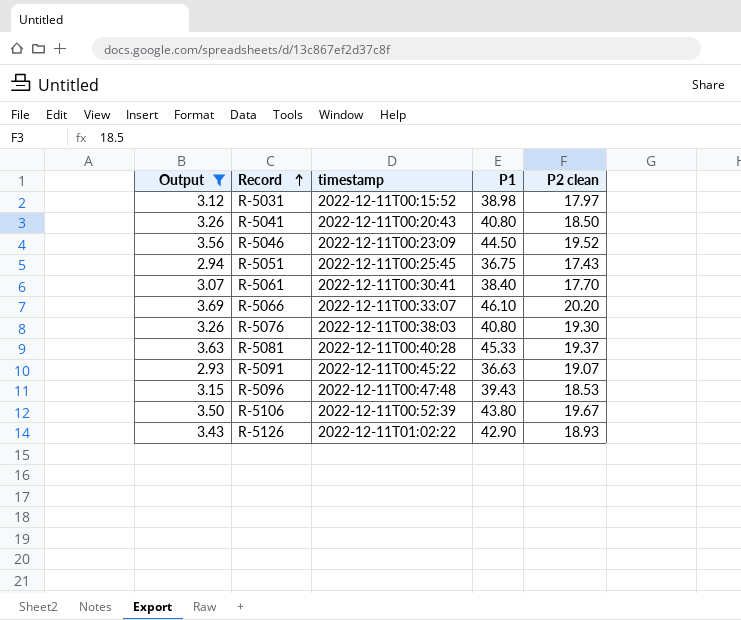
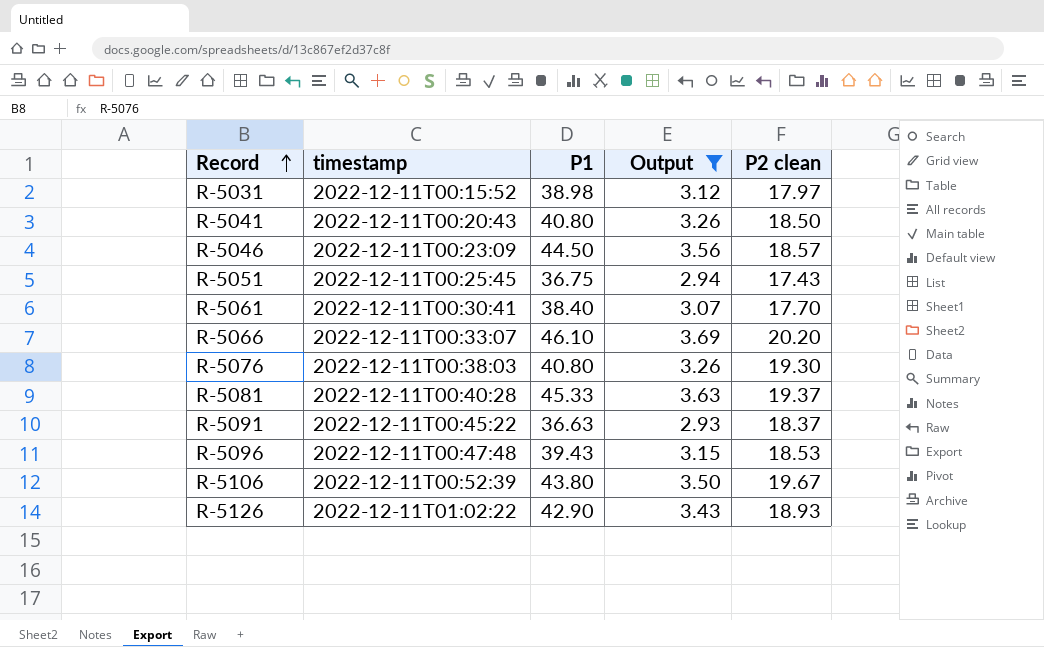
column Output | position: 1 -> 4
R-5046 | P2 clean: 19.52 -> 18.57
R-5091 | P2 clean: 19.07 -> 18.37

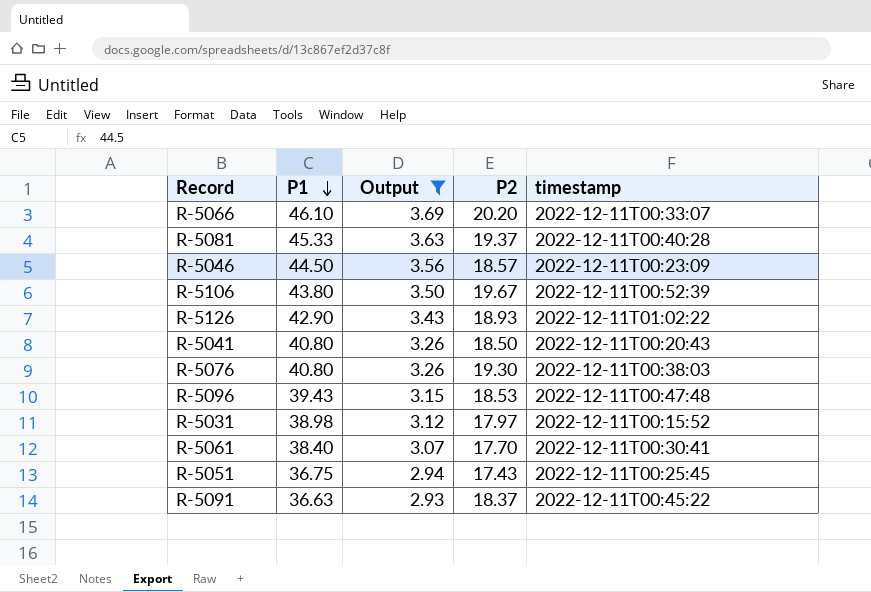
row order: Record ascending -> P1 descending
column name: P2 clean -> P2
column timestamp | position: 2 -> 5

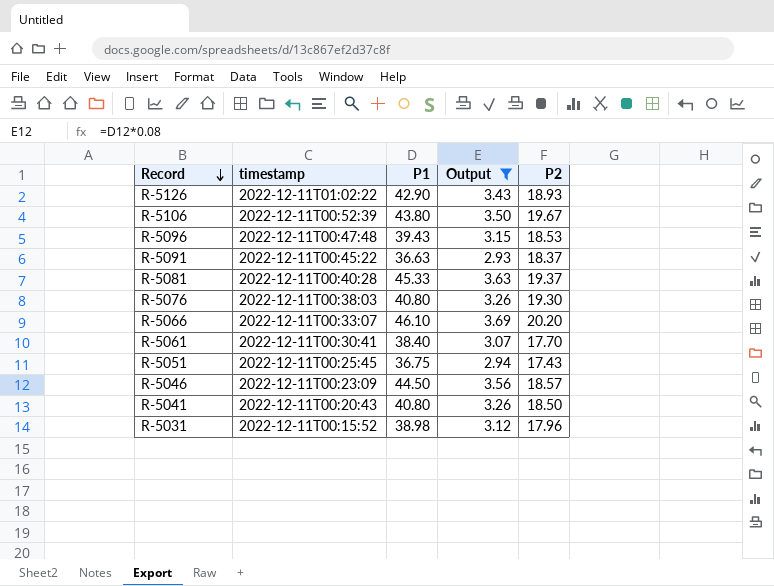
row order: P1 descending -> Record descending
column timestamp | position: 5 -> 2
R-5031 | P2: 17.97 -> 17.96

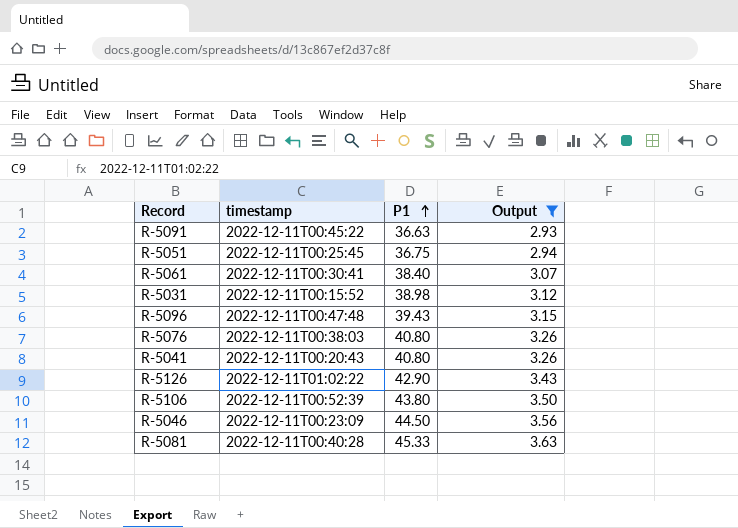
row order: Record descending -> P1 ascending
column P2 | position: 5 -> none
row R-5066: 2022-12-11T00:33:07 | 46.10 | 3.69 | 20.20 -> none

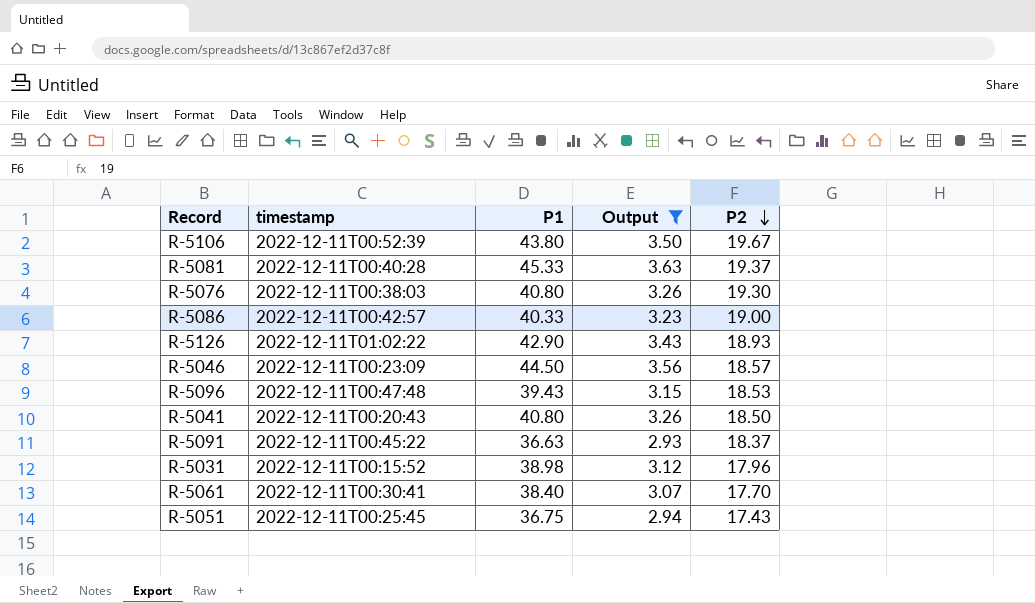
row order: P1 ascending -> P2 descending
column P2 | position: none -> 5
row R-5086: none -> 2022-12-11T00:42:57 | 40.33 | 3.23 | 19.00

